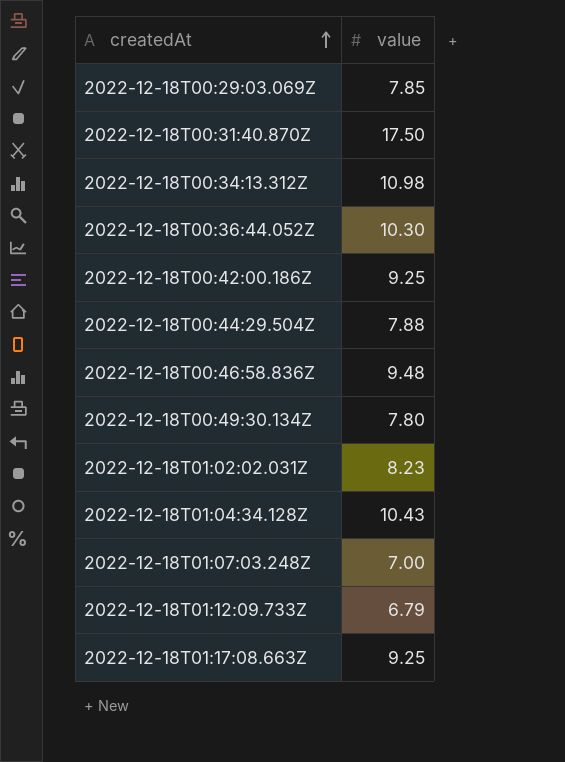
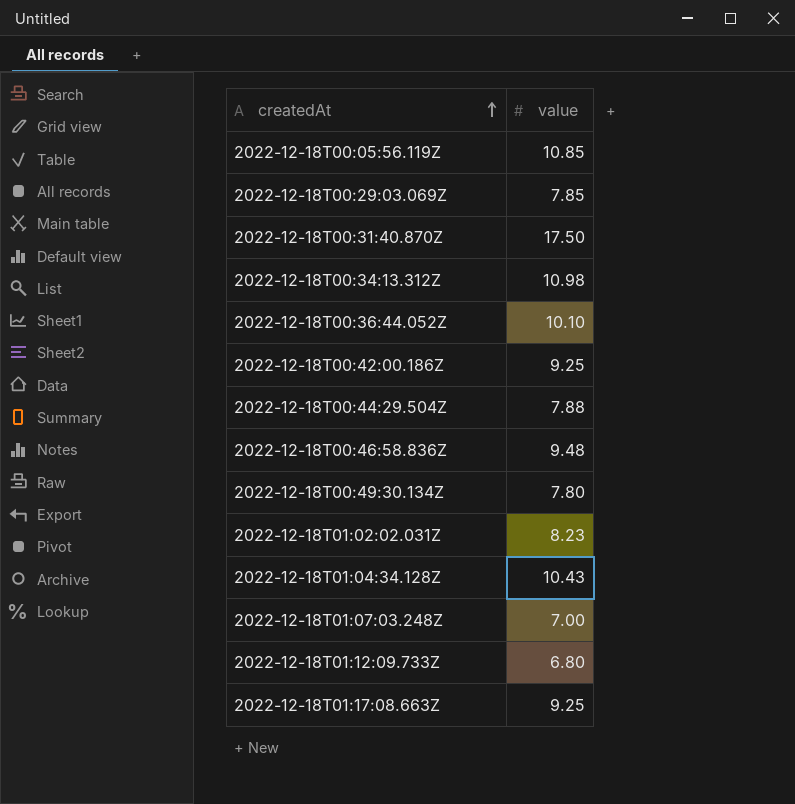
row 2022-12-18T00:05:56.119Z: none -> 10.85
2022-12-18T00:36:44.052Z | value: 10.30 -> 10.10
2022-12-18T01:12:09.733Z | value: 6.79 -> 6.80

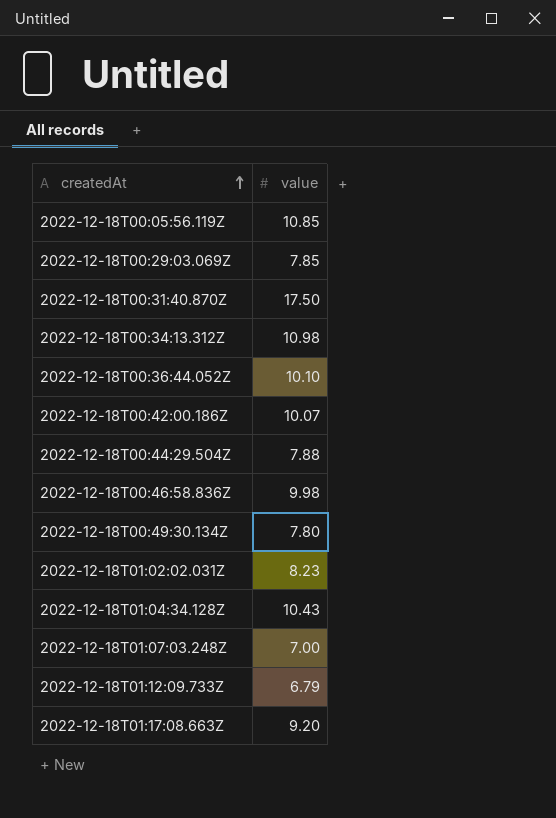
2022-12-18T00:42:00.186Z | value: 9.25 -> 10.07
2022-12-18T00:46:58.836Z | value: 9.48 -> 9.98
2022-12-18T01:12:09.733Z | value: 6.80 -> 6.79
2022-12-18T01:17:08.663Z | value: 9.25 -> 9.20

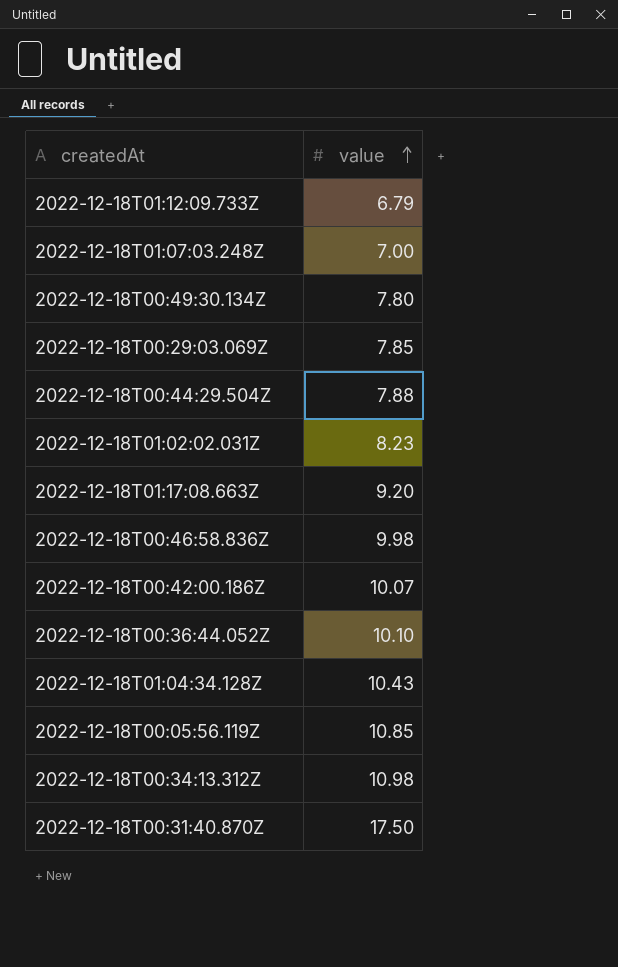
row order: createdAt ascending -> value ascending

